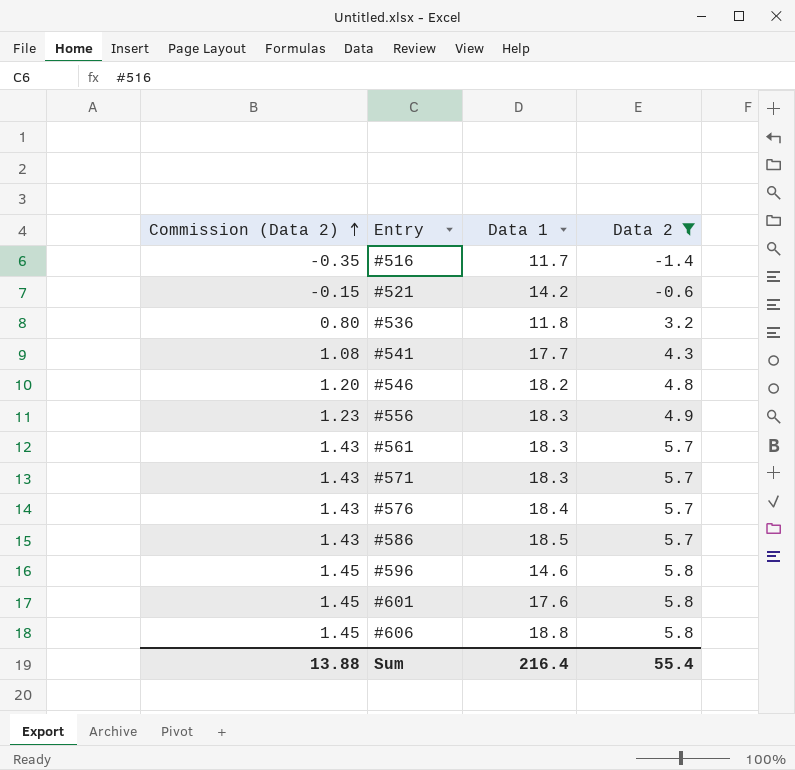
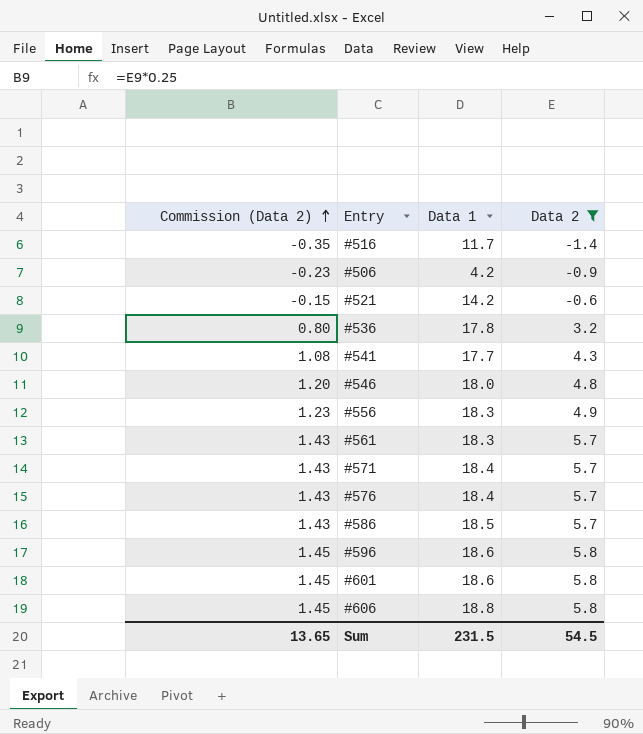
row #506: none -> -0.23 | 4.2 | -0.9
#536 | Data 1: 11.8 -> 17.8
#546 | Data 1: 18.2 -> 18.0
#571 | Data 1: 18.3 -> 18.4
#596 | Data 1: 14.6 -> 18.6
#601 | Data 1: 17.6 -> 18.6
Sum | Commission (Data 2): 13.88 -> 13.65
Sum | Data 1: 216.4 -> 231.5
Sum | Data 2: 55.4 -> 54.5

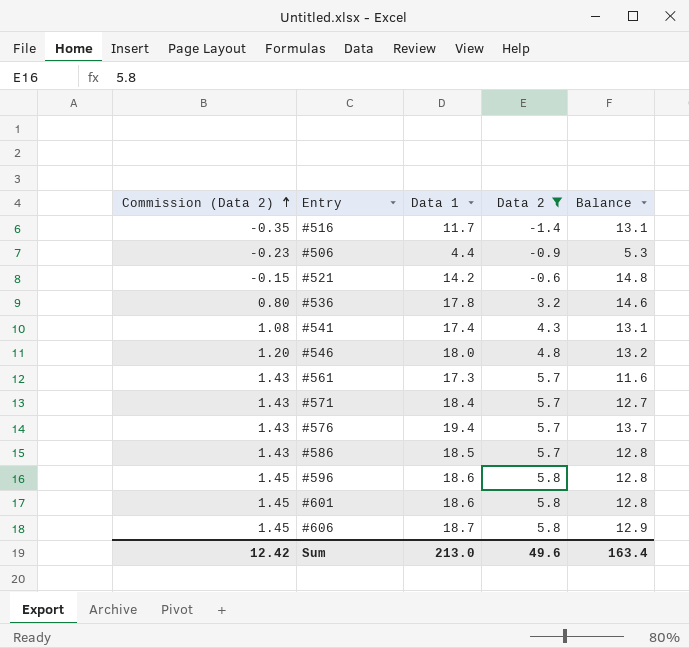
column Balance | formula: none -> [Data 1] - [Data 2]
row #556: 1.23 | 18.3 | 4.9 -> none
#506 | Data 1: 4.2 -> 4.4
#541 | Data 1: 17.7 -> 17.4
#561 | Data 1: 18.3 -> 17.3
#576 | Data 1: 18.4 -> 19.4
#606 | Data 1: 18.8 -> 18.7
Sum | Commission (Data 2): 13.65 -> 12.42
Sum | Data 1: 231.5 -> 213.0
Sum | Data 2: 54.5 -> 49.6

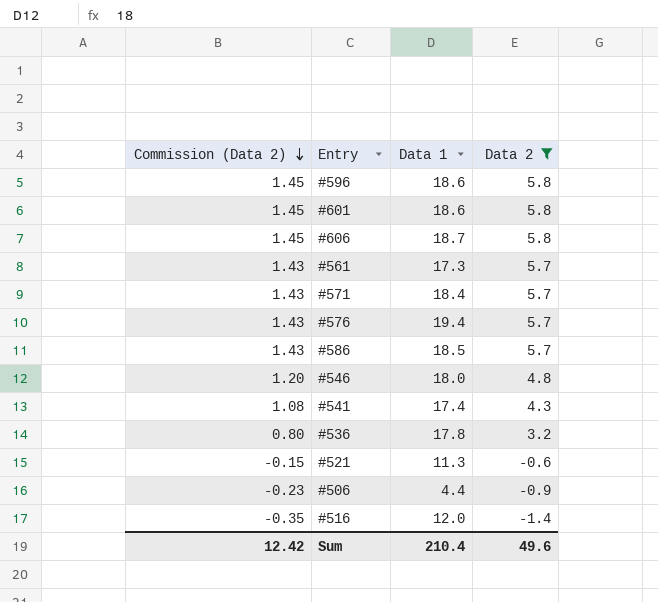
row order: Commission (Data 2) ascending -> Commission (Data 2) descending
column Balance | formula: [Data 1] - [Data 2] -> none
#521 | Data 1: 14.2 -> 11.3
#516 | Data 1: 11.7 -> 12.0
Sum | Data 1: 213.0 -> 210.4

